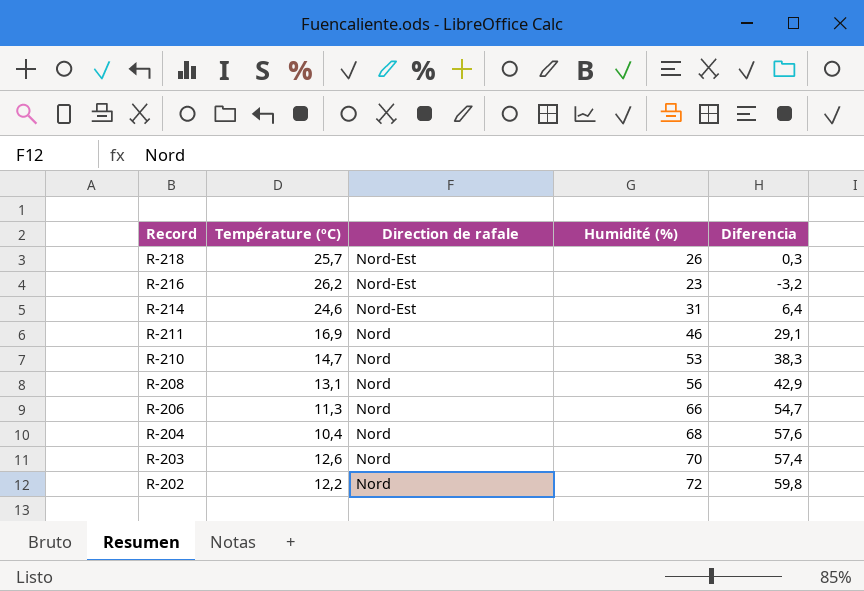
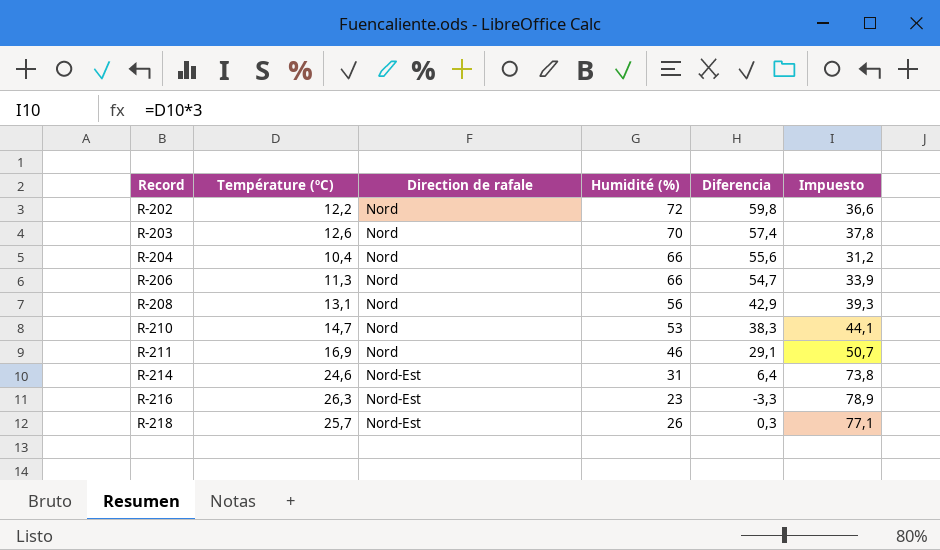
row order: Record descending -> Record ascending
column Impuesto | formula: none -> [Température (ºC)] * 3
R-204 | Humidité (%): 68 -> 66
R-204 | Diferencia: 57,6 -> 55,6
R-216 | Température (ºC): 26,2 -> 26,3
R-216 | Diferencia: -3,2 -> -3,3

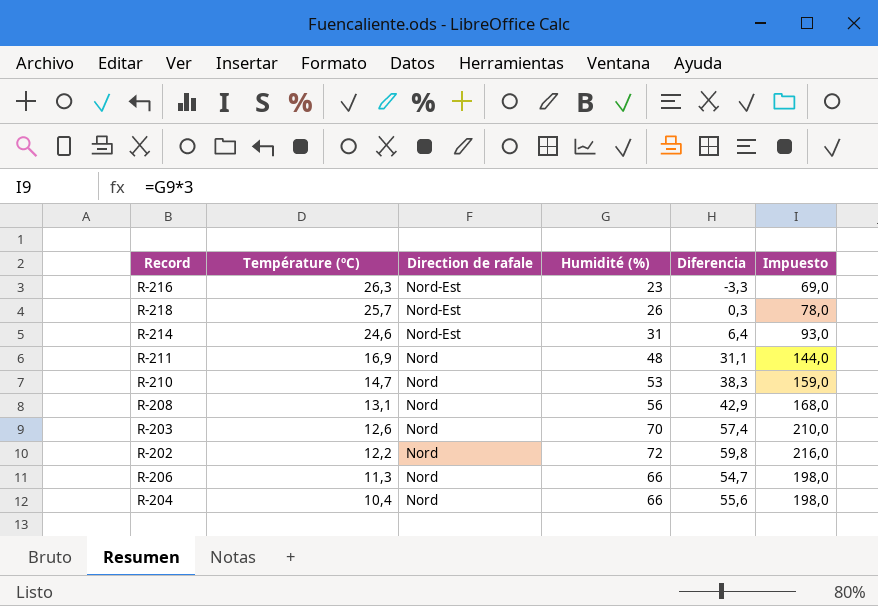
row order: Record ascending -> Température (ºC) descending
column Impuesto | formula: [Température (ºC)] * 3 -> [Humidité (%)] * 3
R-211 | Humidité (%): 46 -> 48
R-211 | Diferencia: 29,1 -> 31,1

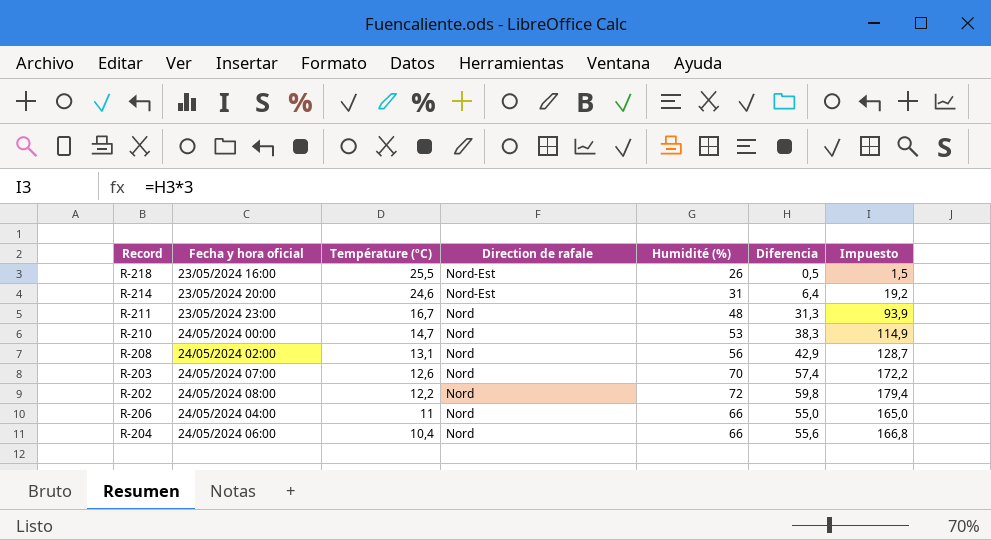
column Fecha y hora oficial | position: none -> 2
column Impuesto | formula: [Humidité (%)] * 3 -> [Diferencia] * 3
row R-216: 26,3 | Nord-Est | 23 | -3,3 | 69,0 -> none
R-218 | Température (ºC): 25,7 -> 25,5
R-218 | Diferencia: 0,3 -> 0,5
R-211 | Température (ºC): 16,9 -> 16,7
R-211 | Diferencia: 31,1 -> 31,3
R-206 | Température (ºC): 11,3 -> 11
R-206 | Diferencia: 54,7 -> 55,0

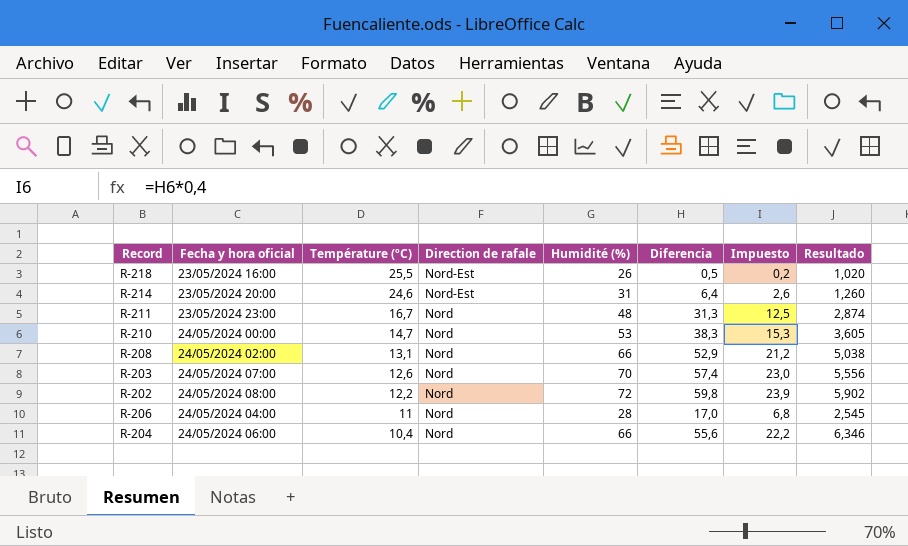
column Impuesto | formula: [Diferencia] * 3 -> [Diferencia] * 0,4
column Resultado | formula: none -> [Humidité (%)] / [Température (ºC)]
R-208 | Humidité (%): 56 -> 66
R-208 | Diferencia: 42,9 -> 52,9
R-206 | Humidité (%): 66 -> 28
R-206 | Diferencia: 55,0 -> 17,0

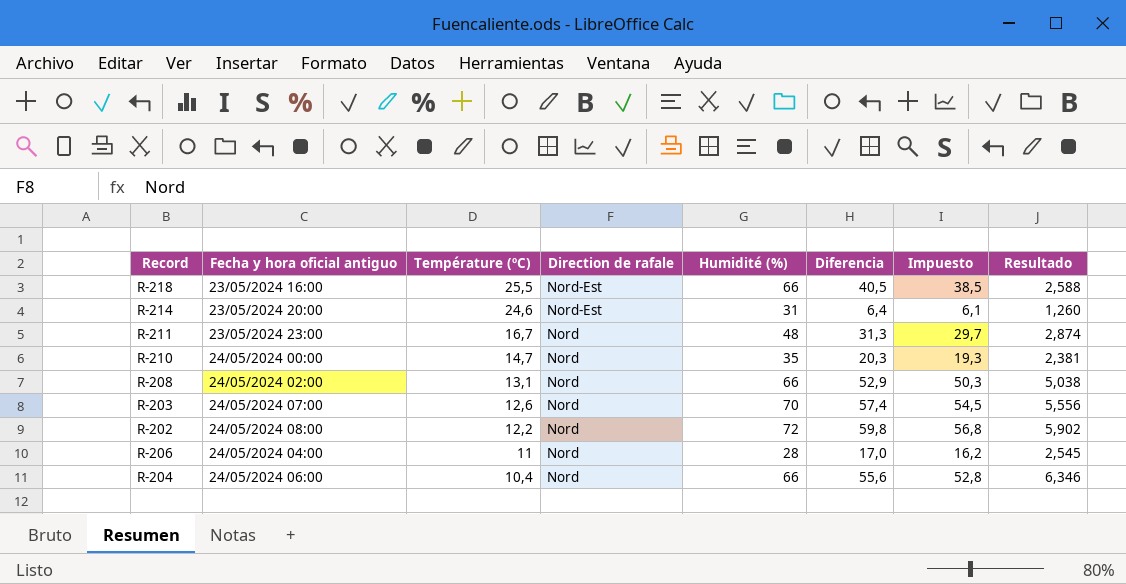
column name: Fecha y hora oficial -> Fecha y hora oficial antiguo
column Impuesto | formula: [Diferencia] * 0,4 -> [Diferencia] * 0,95
R-218 | Humidité (%): 26 -> 66
R-218 | Diferencia: 0,5 -> 40,5
R-218 | Resultado: 1,020 -> 2,588
R-210 | Humidité (%): 53 -> 35
R-210 | Diferencia: 38,3 -> 20,3
R-210 | Resultado: 3,605 -> 2,381

